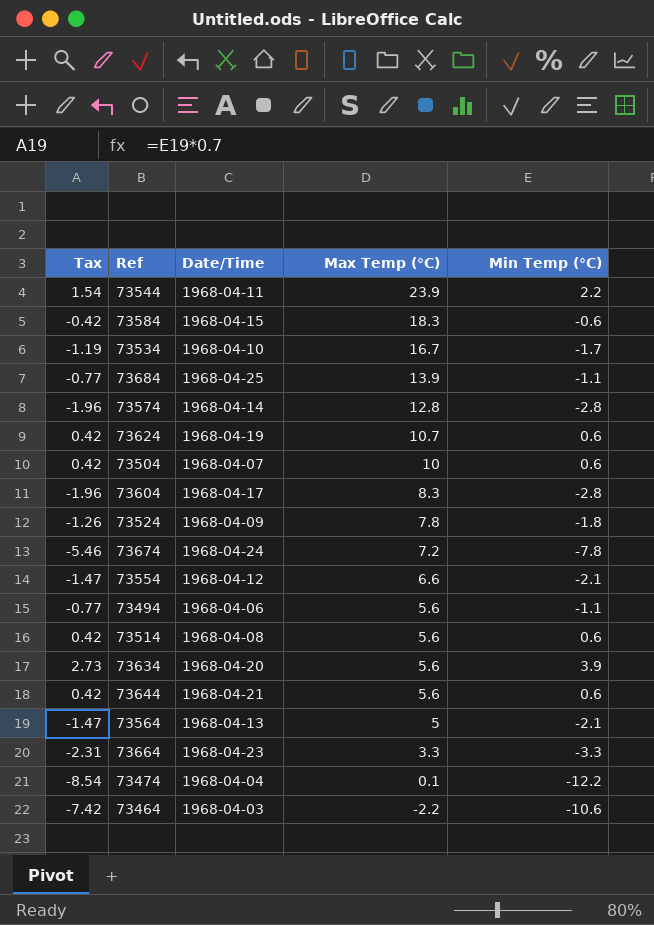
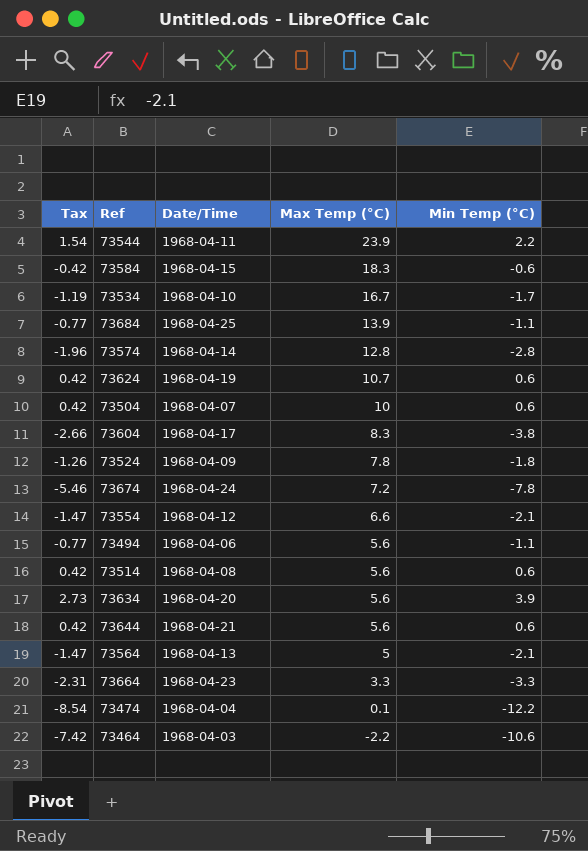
73604 | Tax: -1.96 -> -2.66
73604 | Min Temp (°C): -2.8 -> -3.8

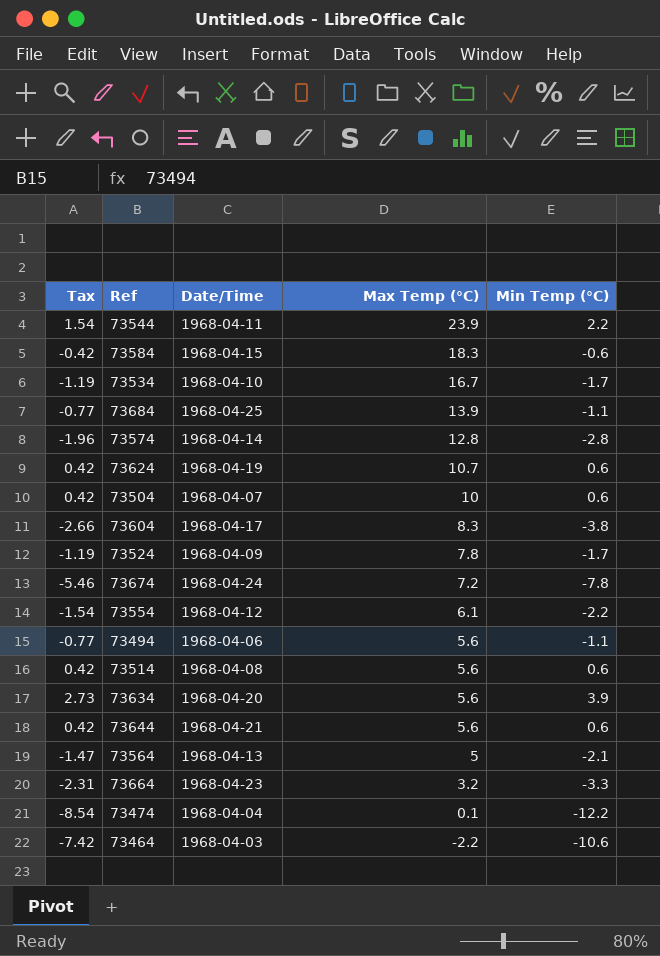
73524 | Tax: -1.26 -> -1.19
73524 | Min Temp (°C): -1.8 -> -1.7
73554 | Tax: -1.47 -> -1.54
73554 | Max Temp (°C): 6.6 -> 6.1
73554 | Min Temp (°C): -2.1 -> -2.2
73664 | Max Temp (°C): 3.3 -> 3.2

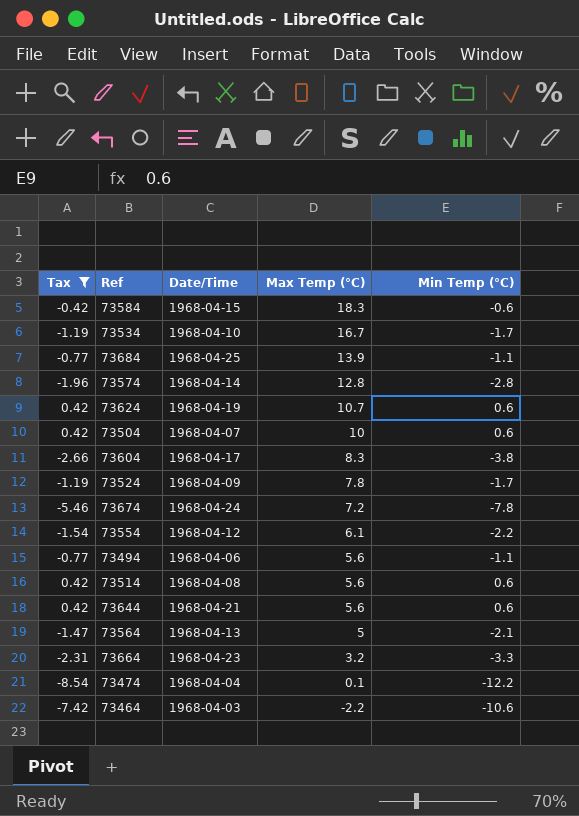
filter: none -> Tax <= 0.42

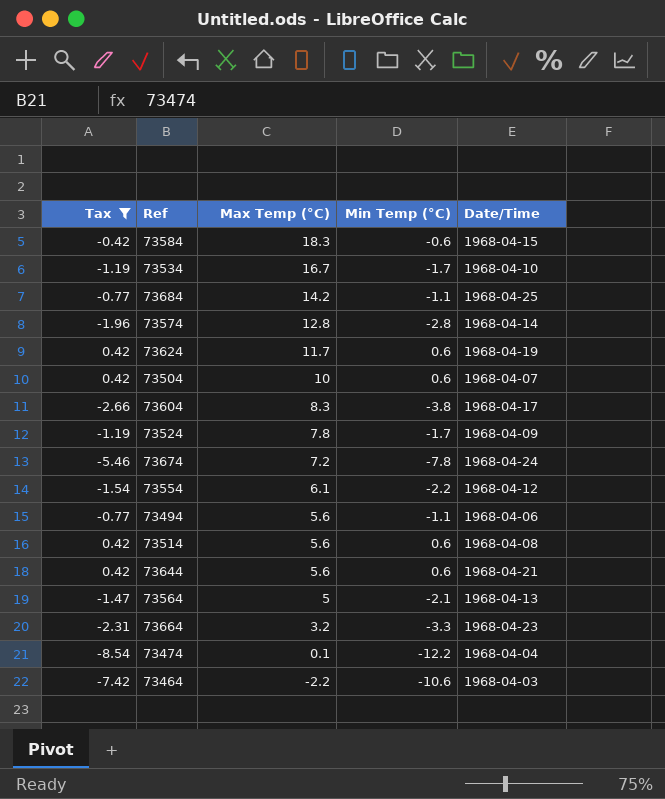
column Date/Time | position: 3 -> 5
73684 | Max Temp (°C): 13.9 -> 14.2
73624 | Max Temp (°C): 10.7 -> 11.7

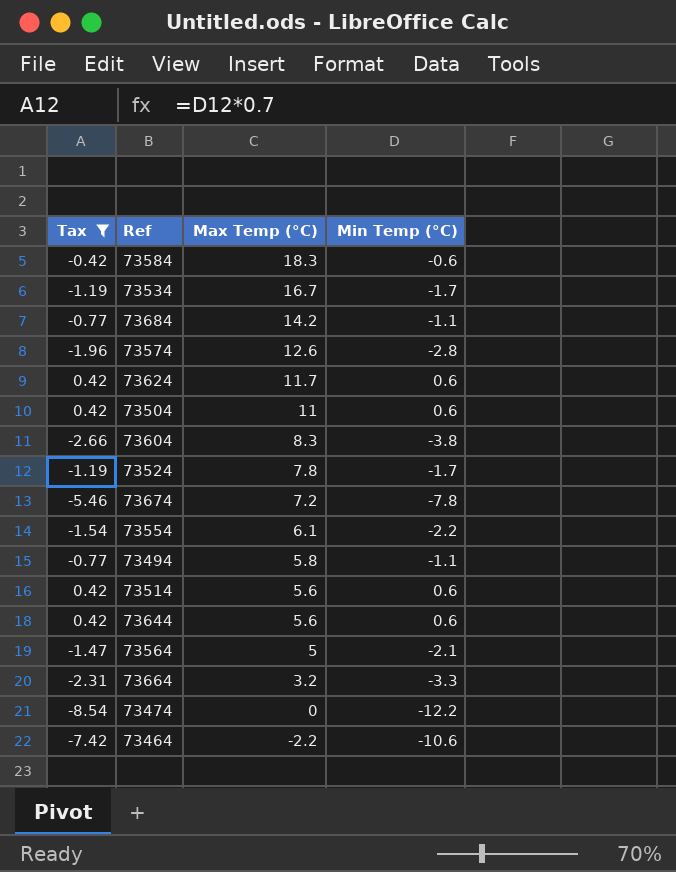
column Date/Time | position: 5 -> none
73574 | Max Temp (°C): 12.8 -> 12.6
73504 | Max Temp (°C): 10 -> 11
73494 | Max Temp (°C): 5.6 -> 5.8
73474 | Max Temp (°C): 0.1 -> 0

